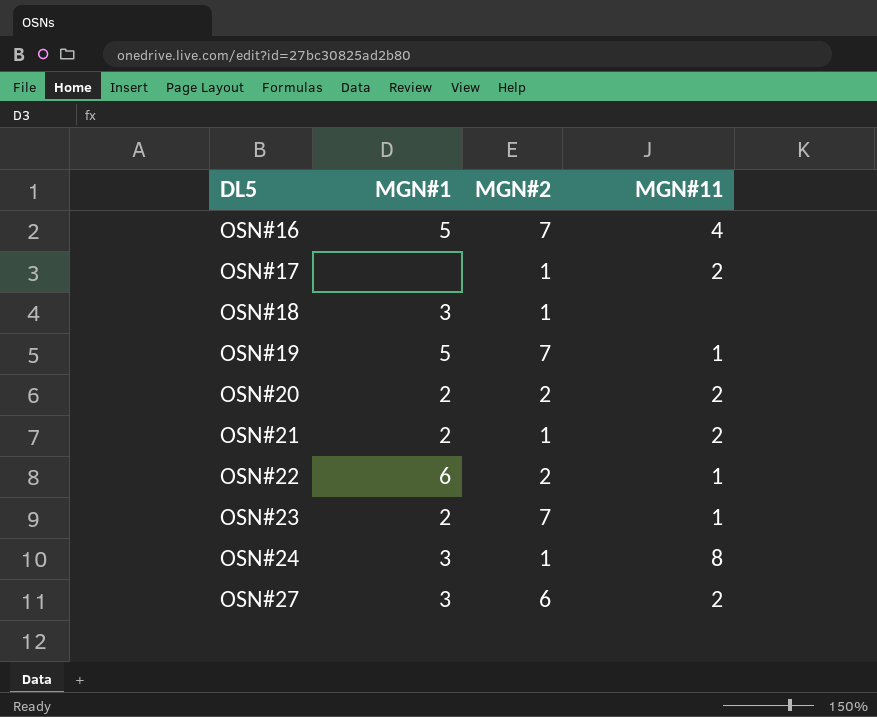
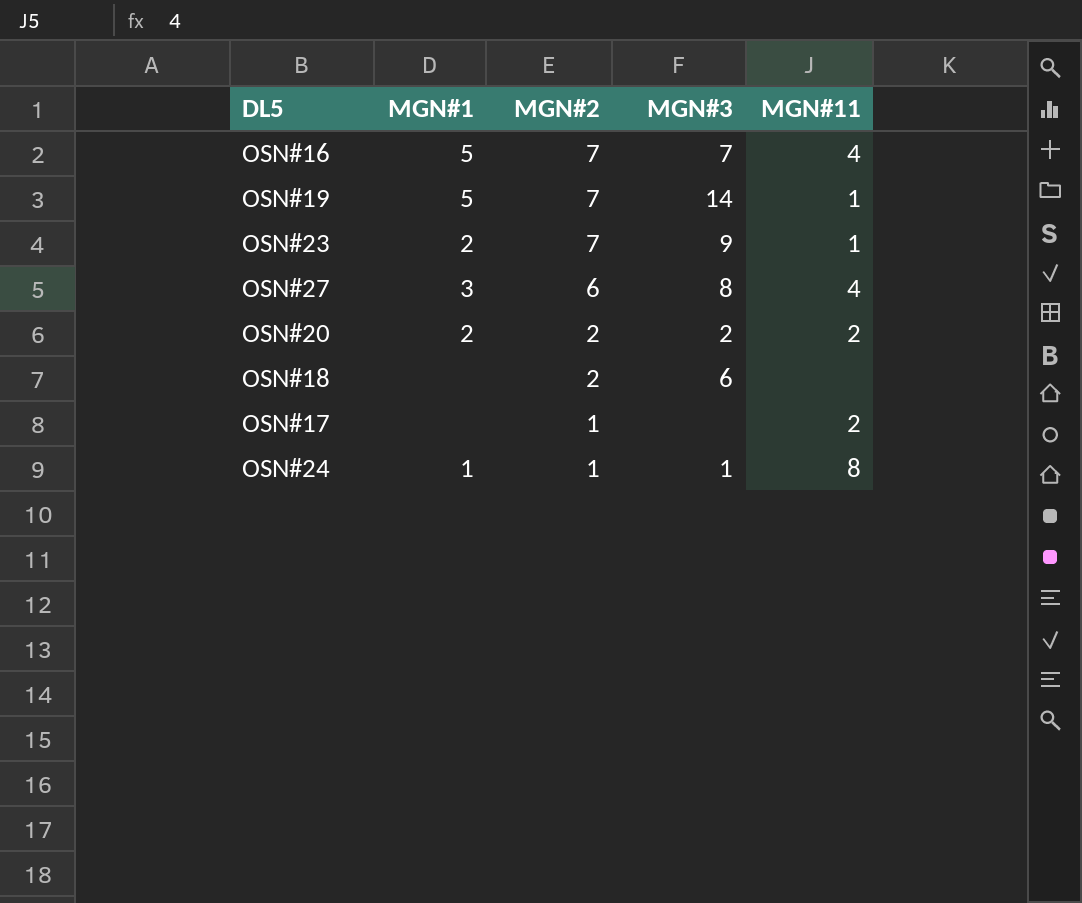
row order: DL5 ascending -> MGN#2 descending
column MGN#3 | position: none -> 4
row OSN#21: 2 | 1 | 2 -> none
row OSN#22: 6 | 2 | 1 -> none
OSN#27 | MGN#11: 2 -> 4
OSN#18 | MGN#1: 3 -> none
OSN#18 | MGN#2: 1 -> 2
OSN#24 | MGN#1: 3 -> 1

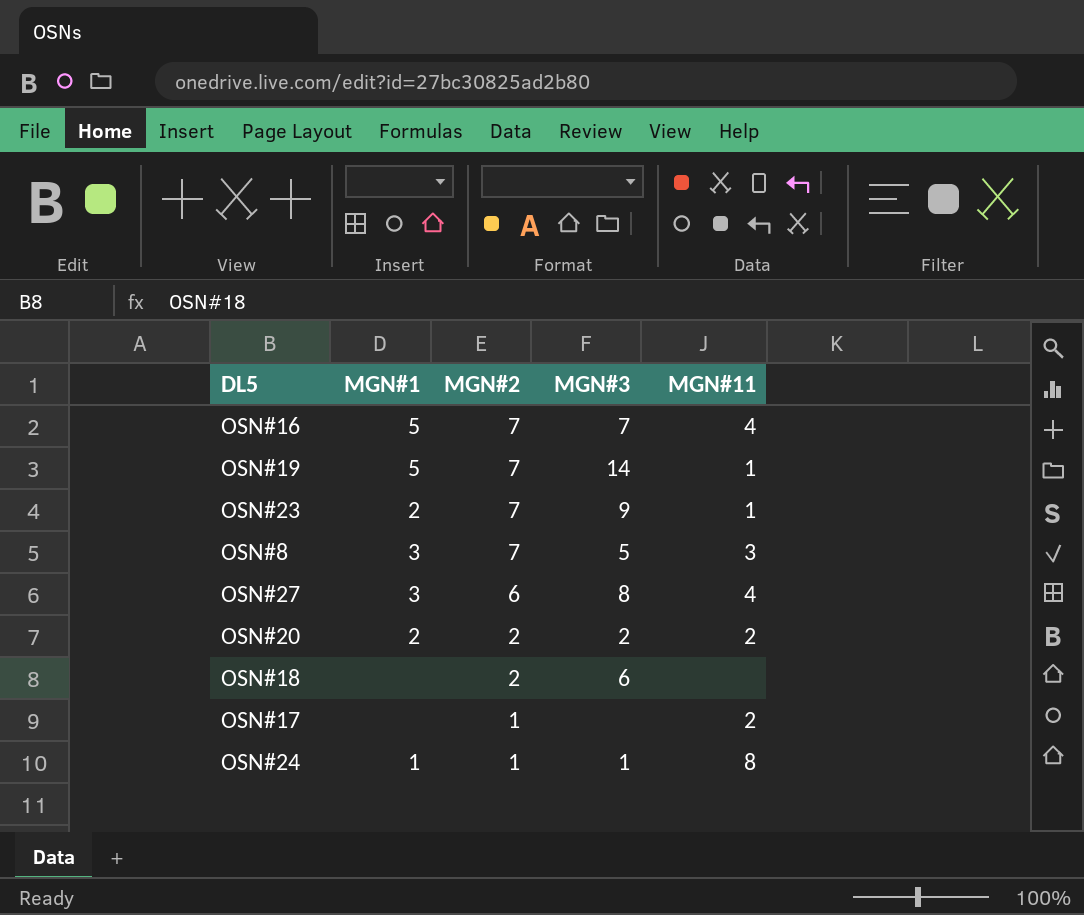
row OSN#8: none -> 3 | 7 | 5 | 3

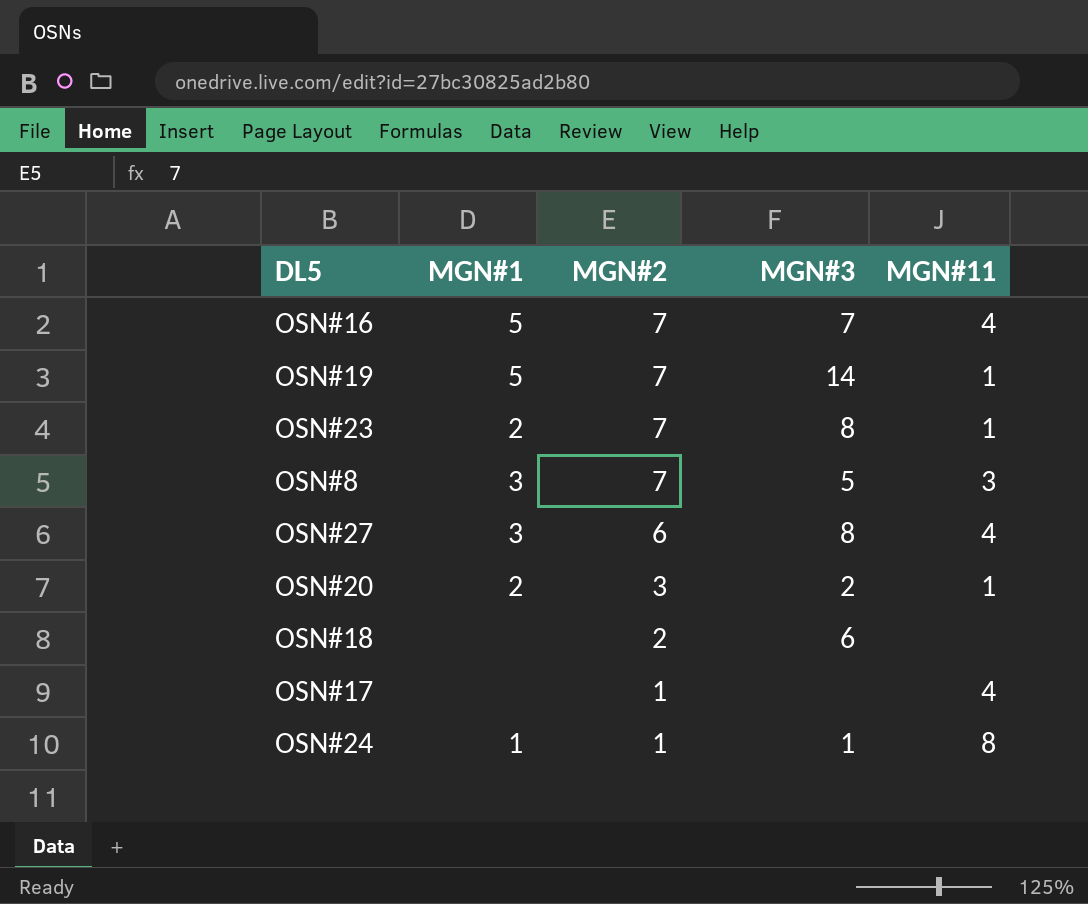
OSN#23 | MGN#3: 9 -> 8
OSN#20 | MGN#2: 2 -> 3
OSN#20 | MGN#11: 2 -> 1
OSN#17 | MGN#11: 2 -> 4

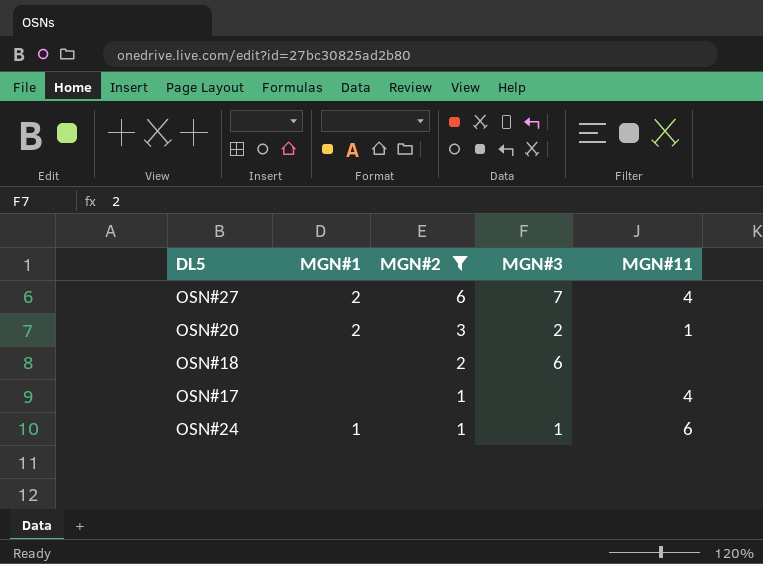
filter: none -> MGN#2 != 7
OSN#27 | MGN#1: 3 -> 2
OSN#27 | MGN#3: 8 -> 7
OSN#24 | MGN#11: 8 -> 6

